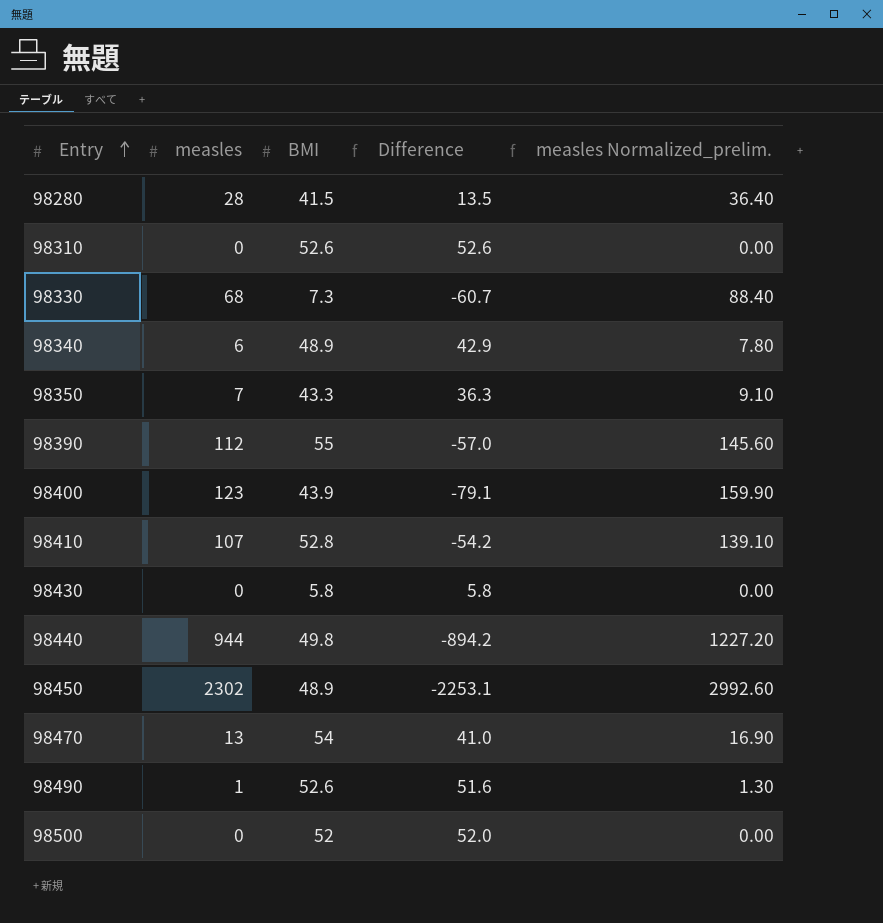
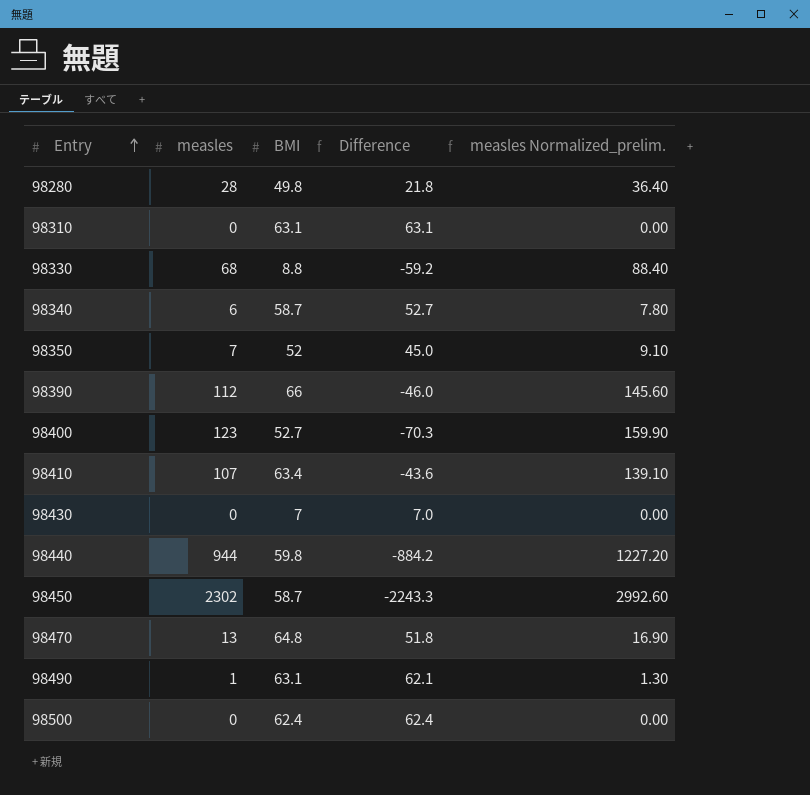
98280 | BMI: 41.5 -> 49.8
98280 | Difference: 13.5 -> 21.8
98310 | BMI: 52.6 -> 63.1
98310 | Difference: 52.6 -> 63.1
98330 | BMI: 7.3 -> 8.8
98330 | Difference: -60.7 -> -59.2
98340 | BMI: 48.9 -> 58.7
98340 | Difference: 42.9 -> 52.7
98350 | BMI: 43.3 -> 52
98350 | Difference: 36.3 -> 45.0
98390 | BMI: 55 -> 66
98390 | Difference: -57.0 -> -46.0
98400 | BMI: 43.9 -> 52.7
98400 | Difference: -79.1 -> -70.3
98410 | BMI: 52.8 -> 63.4
98410 | Difference: -54.2 -> -43.6
98430 | BMI: 5.8 -> 7
98430 | Difference: 5.8 -> 7.0
98440 | BMI: 49.8 -> 59.8
98440 | Difference: -894.2 -> -884.2
98450 | BMI: 48.9 -> 58.7
98450 | Difference: -2253.1 -> -2243.3
98470 | BMI: 54 -> 64.8
98470 | Difference: 41.0 -> 51.8
98490 | BMI: 52.6 -> 63.1
98490 | Difference: 51.6 -> 62.1
98500 | BMI: 52 -> 62.4
98500 | Difference: 52.0 -> 62.4

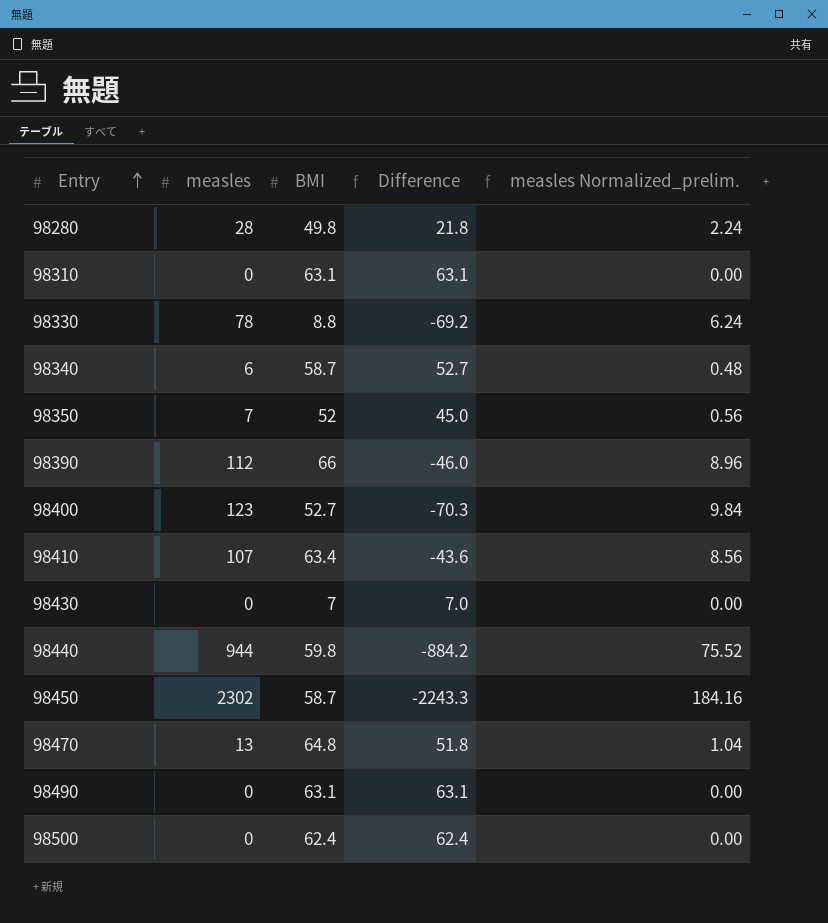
column measles Normalized_prelim. | formula: [measles] * 1.3 -> [measles] * 0.08
98330 | measles: 68 -> 78
98330 | Difference: -59.2 -> -69.2
98490 | measles: 1 -> 0
98490 | Difference: 62.1 -> 63.1

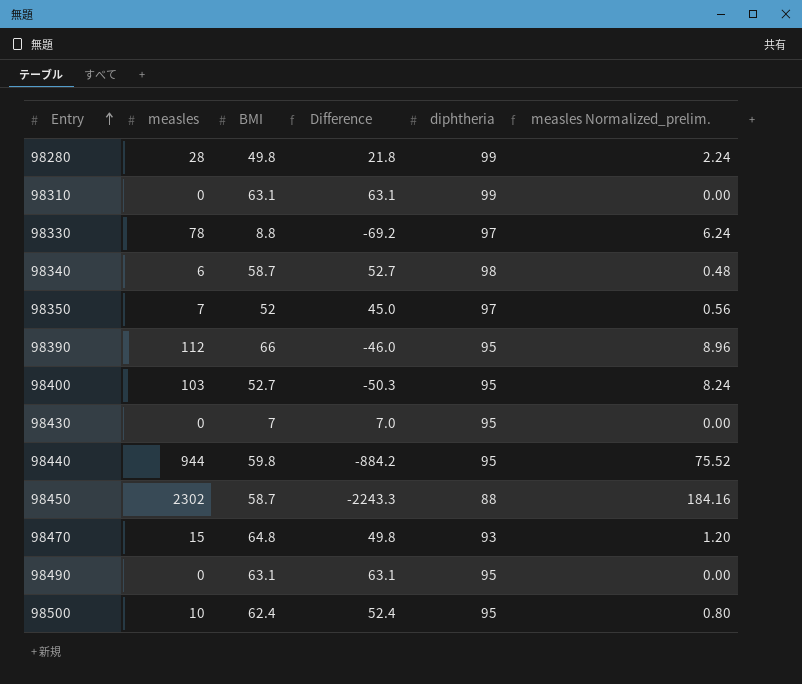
column diphtheria | position: none -> 5
row 98410: 107 | 63.4 | -43.6 | 8.56 -> none
98400 | measles: 123 -> 103
98400 | Difference: -70.3 -> -50.3
98400 | measles Normalized_prelim.: 9.84 -> 8.24
98470 | measles: 13 -> 15
98470 | Difference: 51.8 -> 49.8
98470 | measles Normalized_prelim.: 1.04 -> 1.20
98500 | measles: 0 -> 10
98500 | Difference: 62.4 -> 52.4
98500 | measles Normalized_prelim.: 0.00 -> 0.80

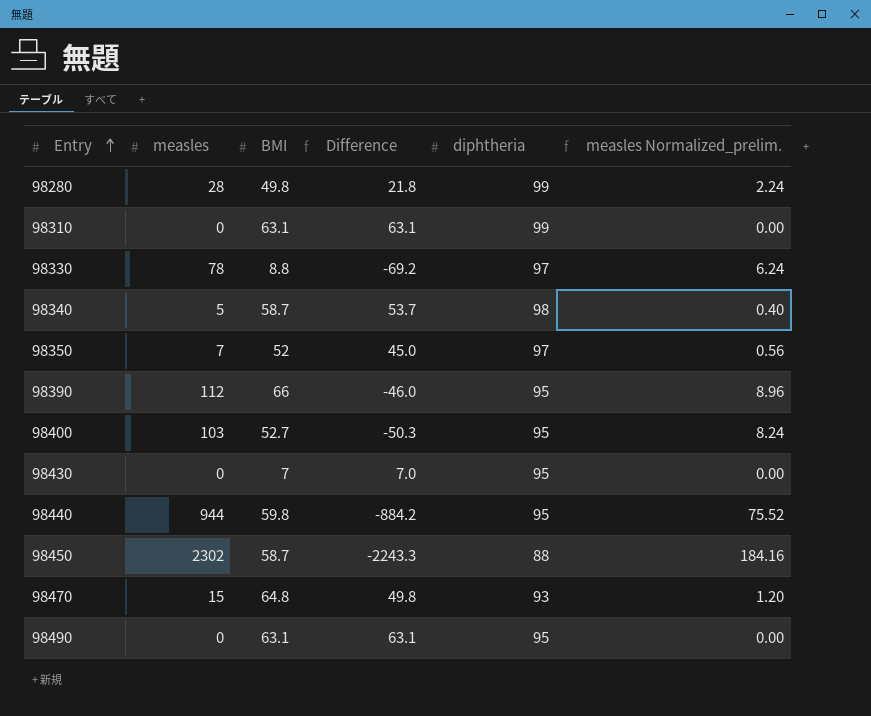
row 98500: 10 | 62.4 | 52.4 | 95 | 0.80 -> none
98340 | measles: 6 -> 5
98340 | Difference: 52.7 -> 53.7
98340 | measles Normalized_prelim.: 0.48 -> 0.40

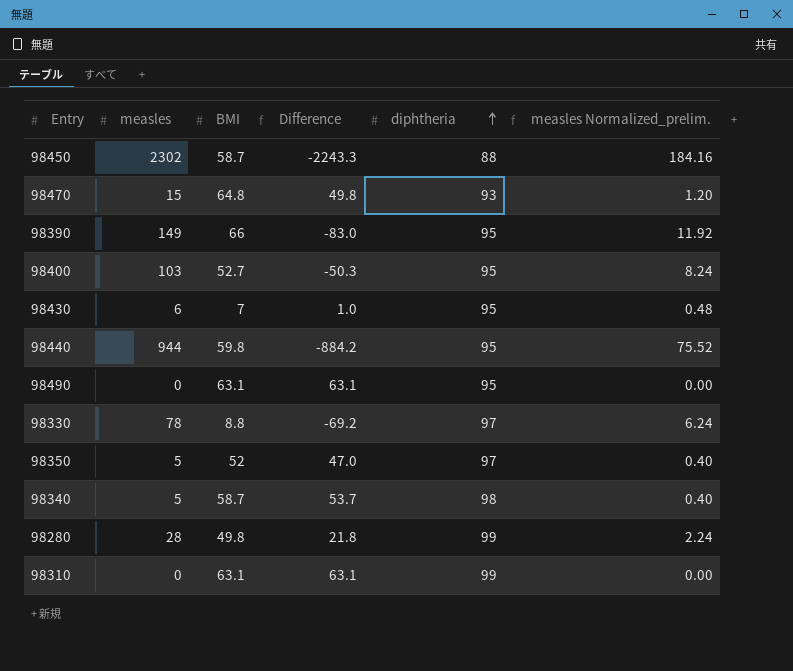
row order: Entry ascending -> diphtheria ascending
98390 | measles: 112 -> 149
98390 | Difference: -46.0 -> -83.0
98390 | measles Normalized_prelim.: 8.96 -> 11.92
98430 | measles: 0 -> 6
98430 | Difference: 7.0 -> 1.0
98430 | measles Normalized_prelim.: 0.00 -> 0.48
98350 | measles: 7 -> 5
98350 | Difference: 45.0 -> 47.0
98350 | measles Normalized_prelim.: 0.56 -> 0.40

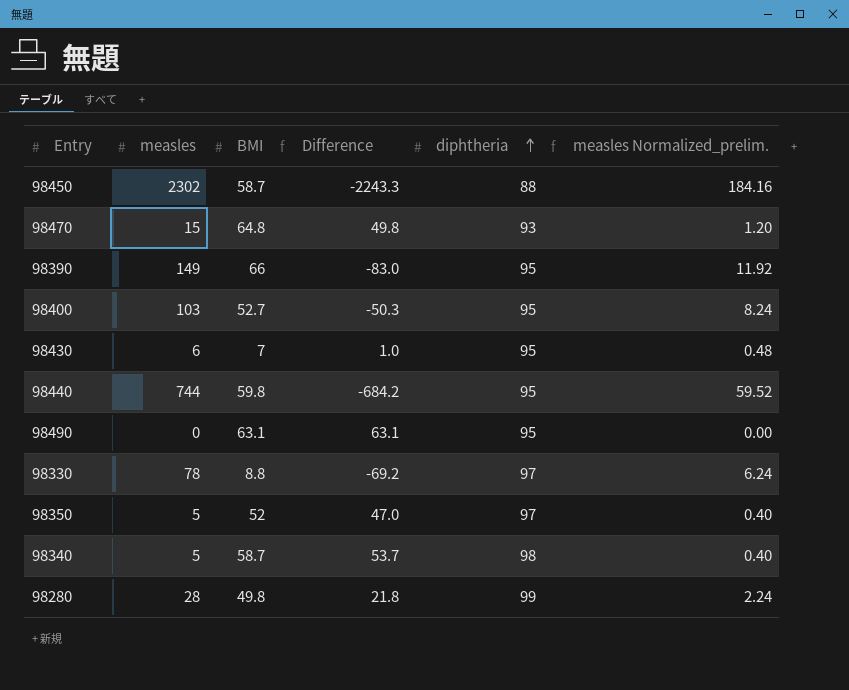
row 98310: 0 | 63.1 | 63.1 | 99 | 0.00 -> none
98440 | measles: 944 -> 744
98440 | Difference: -884.2 -> -684.2
98440 | measles Normalized_prelim.: 75.52 -> 59.52

